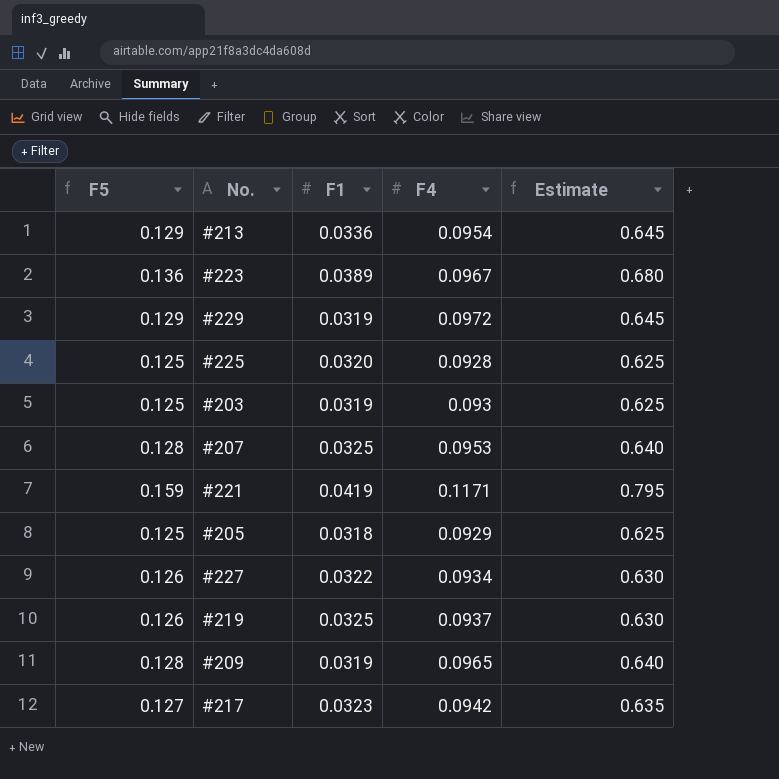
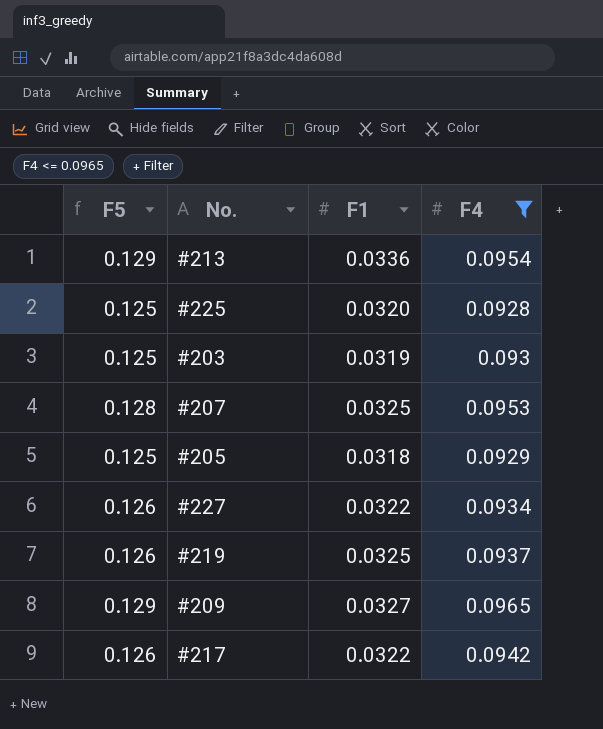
filter: none -> F4 <= 0.0965
column Estimate | formula: [F5] * 5 -> none
#209 | F5: 0.128 -> 0.129
#209 | F1: 0.0319 -> 0.0327
#217 | F5: 0.127 -> 0.126
#217 | F1: 0.0323 -> 0.0322

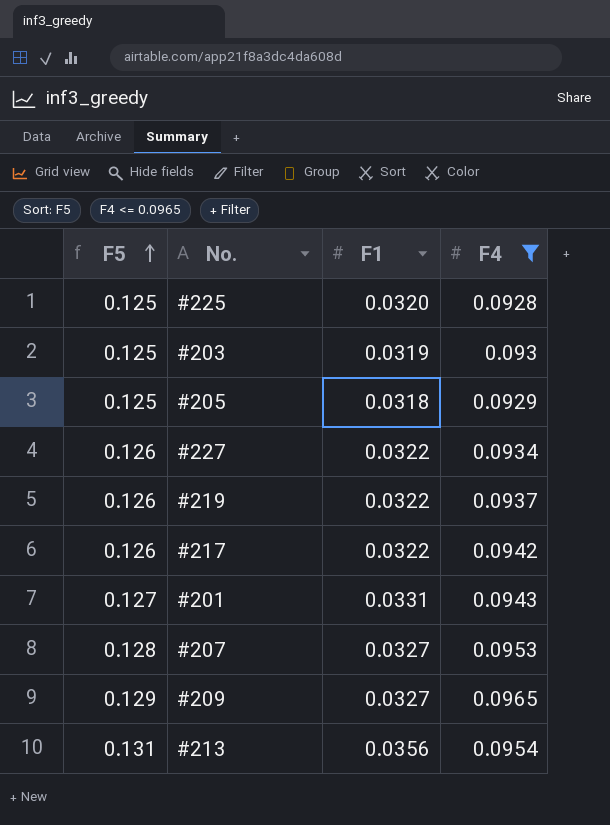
row order: none -> F5 ascending
#219 | F1: 0.0325 -> 0.0322
row #201: none -> 0.127 | 0.0331 | 0.0943
#207 | F1: 0.0325 -> 0.0327
#213 | F5: 0.129 -> 0.131
#213 | F1: 0.0336 -> 0.0356

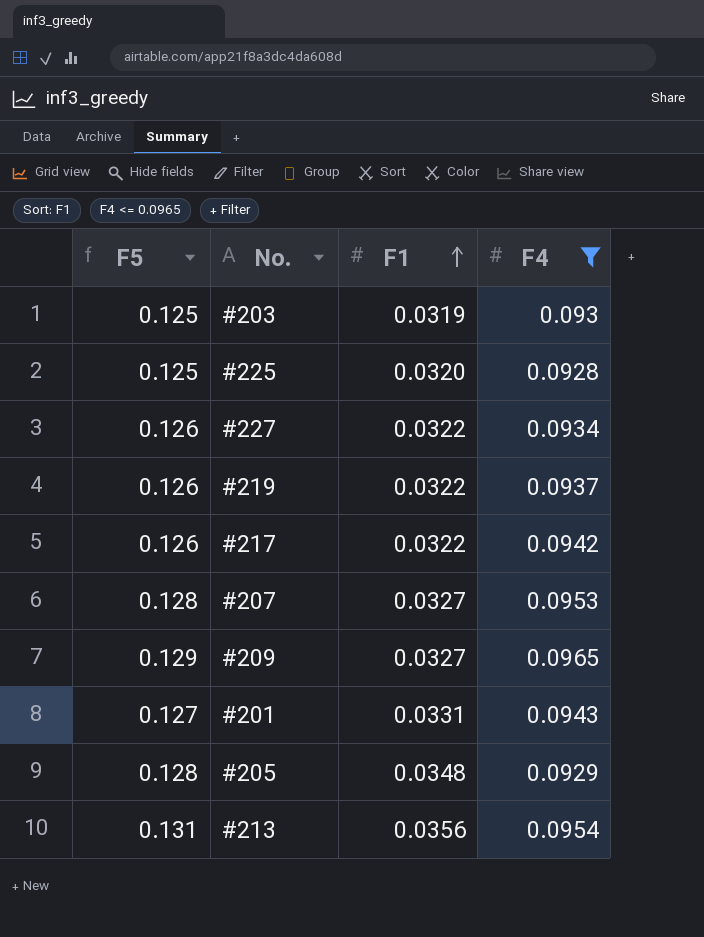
row order: F5 ascending -> F1 ascending
#205 | F5: 0.125 -> 0.128
#205 | F1: 0.0318 -> 0.0348

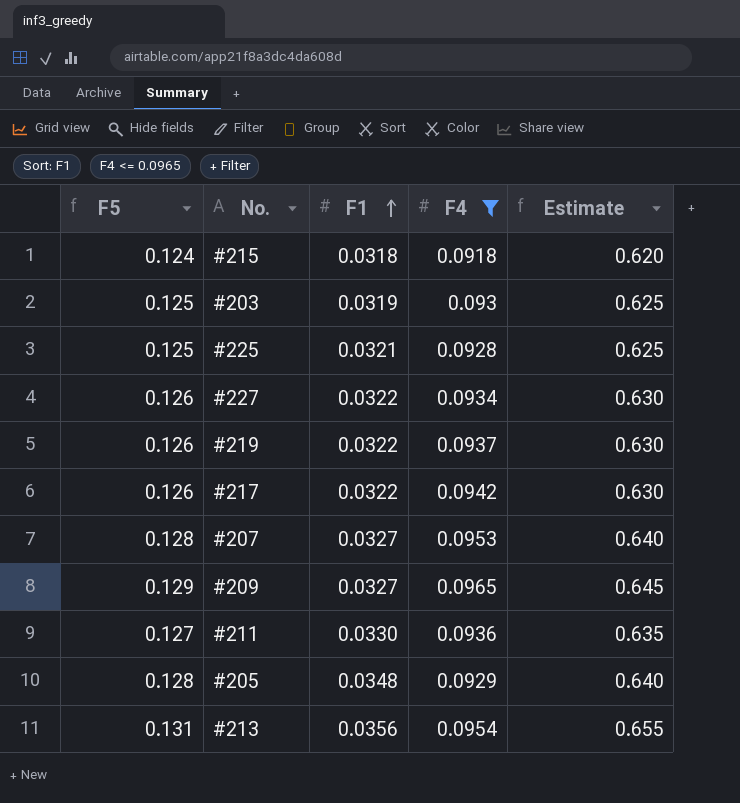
column Estimate | formula: none -> [F5] * 5
row #201: 0.127 | 0.0331 | 0.0943 -> none
row #215: none -> 0.124 | 0.0318 | 0.0918 | 0.620
#225 | F1: 0.0320 -> 0.0321
row #211: none -> 0.127 | 0.0330 | 0.0936 | 0.635

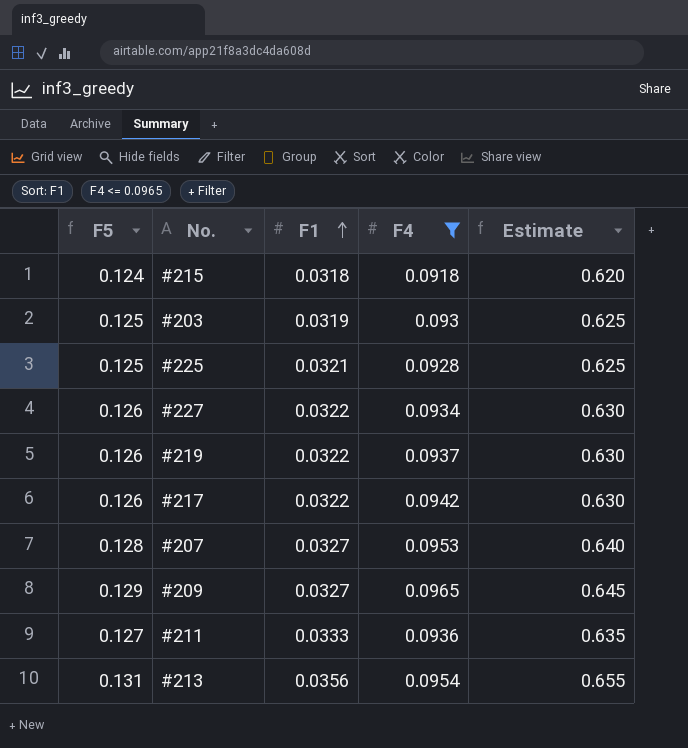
row #205: 0.128 | 0.0348 | 0.0929 | 0.640 -> none
#211 | F1: 0.0330 -> 0.0333

